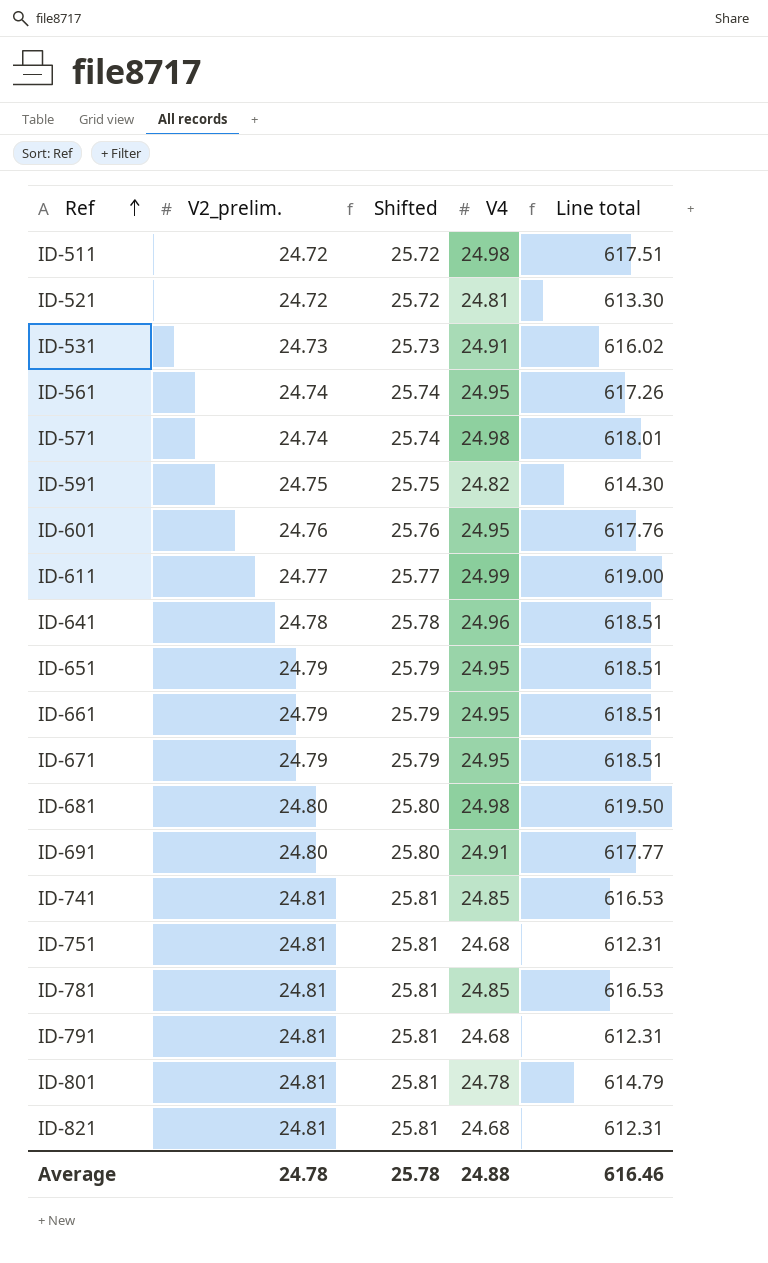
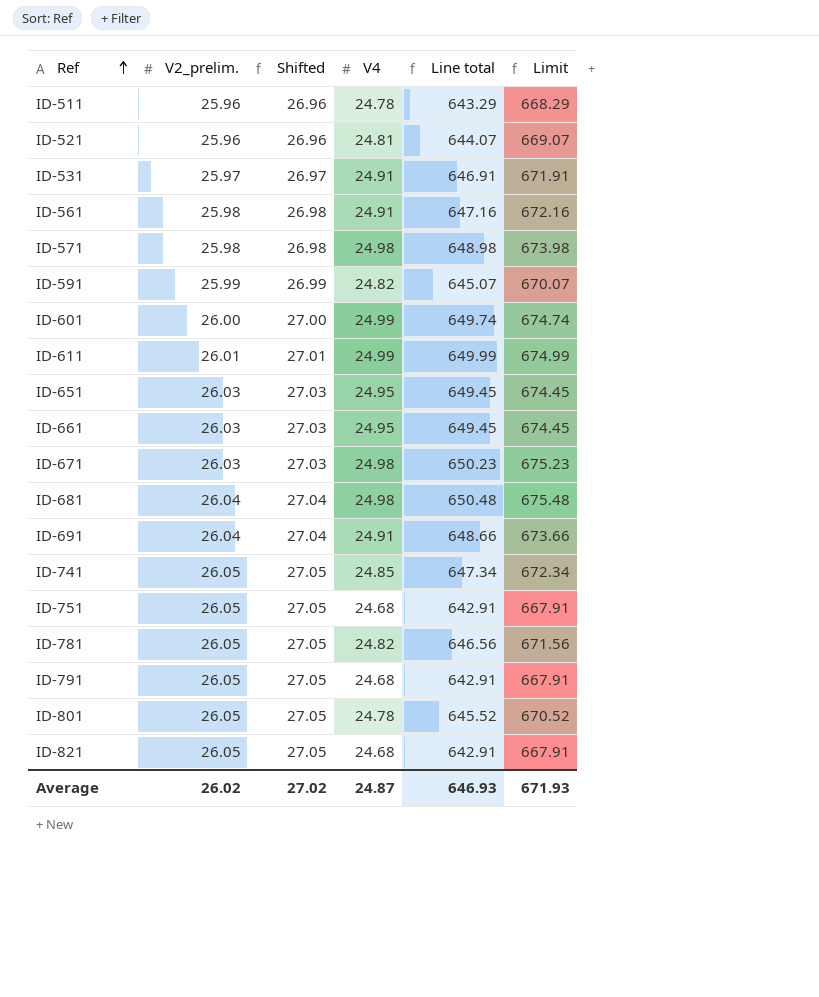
column Limit | formula: none -> [Line total] + 25
row ID-641: 24.78 | 25.78 | 24.96 | 618.51 -> none
ID-511 | V2_prelim.: 24.72 -> 25.96
ID-511 | Shifted: 25.72 -> 26.96
ID-511 | V4: 24.98 -> 24.78
ID-511 | Line total: 617.51 -> 643.29
ID-521 | V2_prelim.: 24.72 -> 25.96
ID-521 | Shifted: 25.72 -> 26.96
ID-521 | Line total: 613.30 -> 644.07
ID-531 | V2_prelim.: 24.73 -> 25.97
ID-531 | Shifted: 25.73 -> 26.97
ID-531 | Line total: 616.02 -> 646.91
ID-561 | V2_prelim.: 24.74 -> 25.98
ID-561 | Shifted: 25.74 -> 26.98
ID-561 | V4: 24.95 -> 24.91
ID-561 | Line total: 617.26 -> 647.16
ID-571 | V2_prelim.: 24.74 -> 25.98
ID-571 | Shifted: 25.74 -> 26.98
ID-571 | Line total: 618.01 -> 648.98
ID-591 | V2_prelim.: 24.75 -> 25.99
ID-591 | Shifted: 25.75 -> 26.99
ID-591 | Line total: 614.30 -> 645.07
ID-601 | V2_prelim.: 24.76 -> 26.00
ID-601 | Shifted: 25.76 -> 27.00
ID-601 | V4: 24.95 -> 24.99
ID-601 | Line total: 617.76 -> 649.74
ID-611 | V2_prelim.: 24.77 -> 26.01
ID-611 | Shifted: 25.77 -> 27.01
ID-611 | Line total: 619.00 -> 649.99
ID-651 | V2_prelim.: 24.79 -> 26.03
ID-651 | Shifted: 25.79 -> 27.03
ID-651 | Line total: 618.51 -> 649.45
ID-661 | V2_prelim.: 24.79 -> 26.03
ID-661 | Shifted: 25.79 -> 27.03
ID-661 | Line total: 618.51 -> 649.45
ID-671 | V2_prelim.: 24.79 -> 26.03
ID-671 | Shifted: 25.79 -> 27.03
ID-671 | V4: 24.95 -> 24.98
ID-671 | Line total: 618.51 -> 650.23
ID-681 | V2_prelim.: 24.80 -> 26.04
ID-681 | Shifted: 25.80 -> 27.04
ID-681 | Line total: 619.50 -> 650.48
ID-691 | V2_prelim.: 24.80 -> 26.04
ID-691 | Shifted: 25.80 -> 27.04
ID-691 | Line total: 617.77 -> 648.66
ID-741 | V2_prelim.: 24.81 -> 26.05
ID-741 | Shifted: 25.81 -> 27.05
ID-741 | Line total: 616.53 -> 647.34
ID-751 | V2_prelim.: 24.81 -> 26.05
ID-751 | Shifted: 25.81 -> 27.05
ID-751 | Line total: 612.31 -> 642.91
ID-781 | V2_prelim.: 24.81 -> 26.05
ID-781 | Shifted: 25.81 -> 27.05
ID-781 | V4: 24.85 -> 24.82
ID-781 | Line total: 616.53 -> 646.56
ID-791 | V2_prelim.: 24.81 -> 26.05
ID-791 | Shifted: 25.81 -> 27.05
ID-791 | Line total: 612.31 -> 642.91
ID-801 | V2_prelim.: 24.81 -> 26.05
ID-801 | Shifted: 25.81 -> 27.05
ID-801 | Line total: 614.79 -> 645.52
ID-821 | V2_prelim.: 24.81 -> 26.05
ID-821 | Shifted: 25.81 -> 27.05
ID-821 | Line total: 612.31 -> 642.91
Average | V2_prelim.: 24.78 -> 26.02
Average | Shifted: 25.78 -> 27.02
Average | V4: 24.88 -> 24.87
Average | Line total: 616.46 -> 646.93

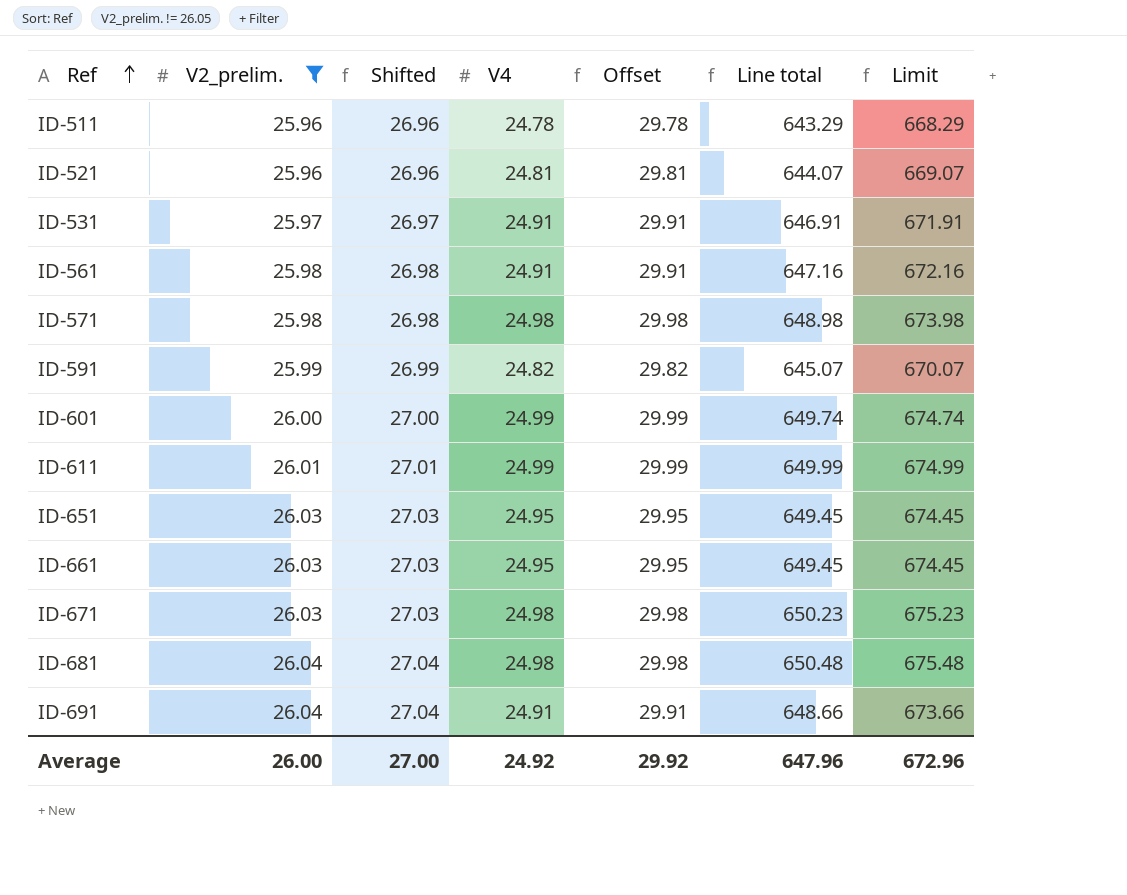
filter: none -> V2_prelim. != 26.05
column Offset | formula: none -> [V4] + 5
Average | V2_prelim.: 26.02 -> 26.00
Average | Shifted: 27.02 -> 27.00
Average | V4: 24.87 -> 24.92
Average | Line total: 646.93 -> 647.96
Average | Limit: 671.93 -> 672.96

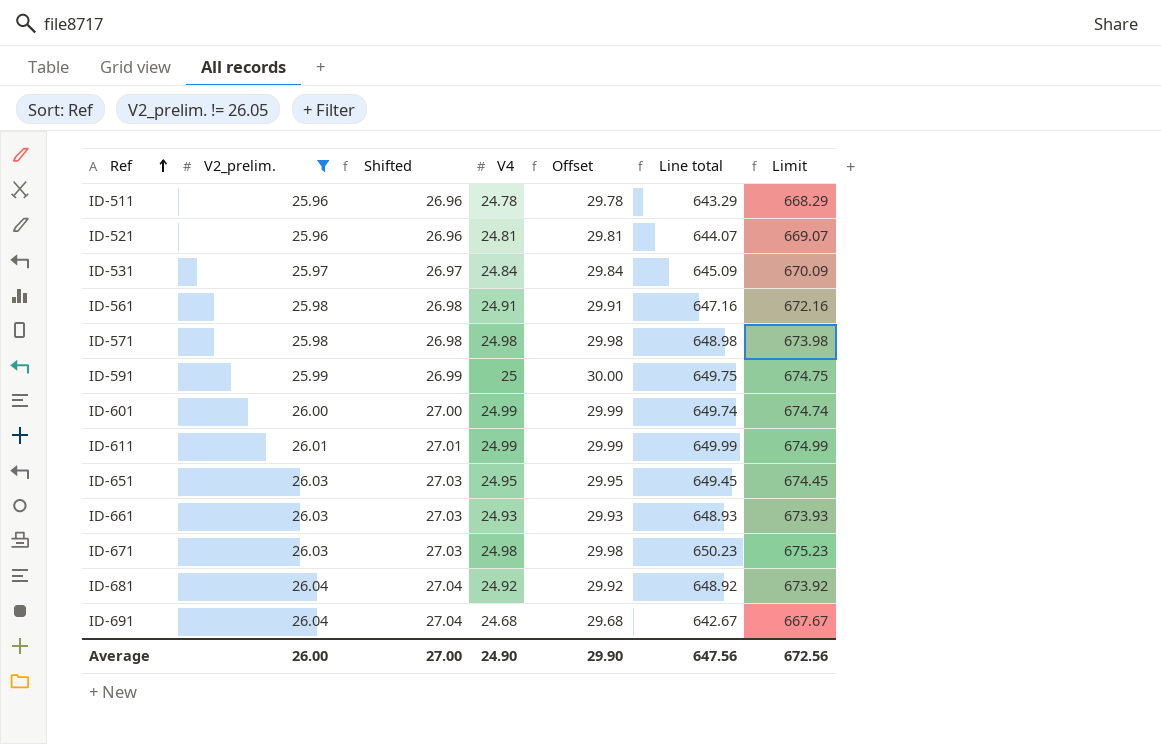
ID-531 | V4: 24.91 -> 24.84
ID-531 | Offset: 29.91 -> 29.84
ID-531 | Line total: 646.91 -> 645.09
ID-531 | Limit: 671.91 -> 670.09
ID-591 | V4: 24.82 -> 25
ID-591 | Offset: 29.82 -> 30.00
ID-591 | Line total: 645.07 -> 649.75
ID-591 | Limit: 670.07 -> 674.75
ID-661 | V4: 24.95 -> 24.93
ID-661 | Offset: 29.95 -> 29.93
ID-661 | Line total: 649.45 -> 648.93
ID-661 | Limit: 674.45 -> 673.93
ID-681 | V4: 24.98 -> 24.92
ID-681 | Offset: 29.98 -> 29.92
ID-681 | Line total: 650.48 -> 648.92
ID-681 | Limit: 675.48 -> 673.92
ID-691 | V4: 24.91 -> 24.68
ID-691 | Offset: 29.91 -> 29.68
ID-691 | Line total: 648.66 -> 642.67
ID-691 | Limit: 673.66 -> 667.67
Average | V4: 24.92 -> 24.90
Average | Offset: 29.92 -> 29.90
Average | Line total: 647.96 -> 647.56
Average | Limit: 672.96 -> 672.56

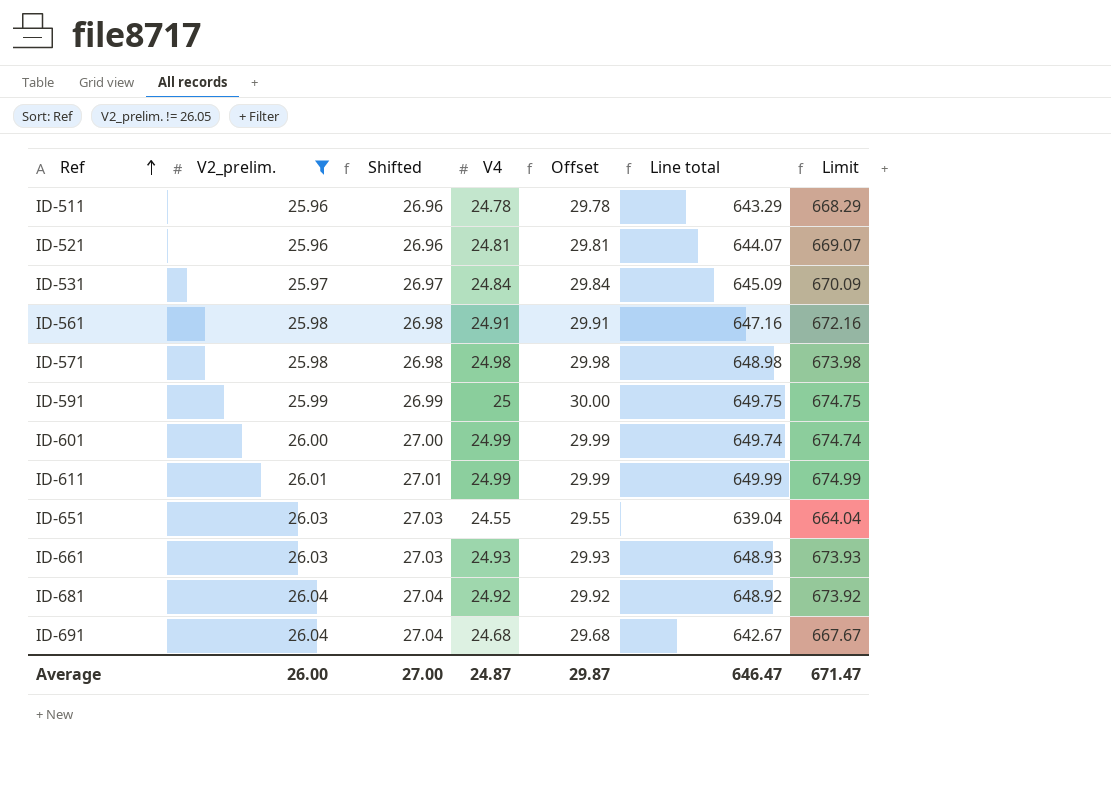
row ID-671: 26.03 | 27.03 | 24.98 | 29.98 | 650.23 | 675.23 -> none
ID-651 | V4: 24.95 -> 24.55
ID-651 | Offset: 29.95 -> 29.55
ID-651 | Line total: 649.45 -> 639.04
ID-651 | Limit: 674.45 -> 664.04
Average | V4: 24.90 -> 24.87
Average | Offset: 29.90 -> 29.87
Average | Line total: 647.56 -> 646.47
Average | Limit: 672.56 -> 671.47

